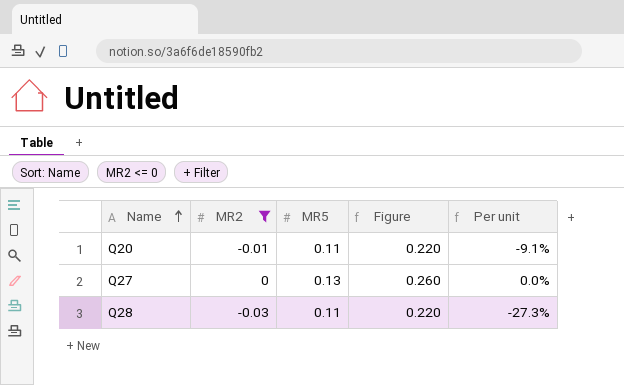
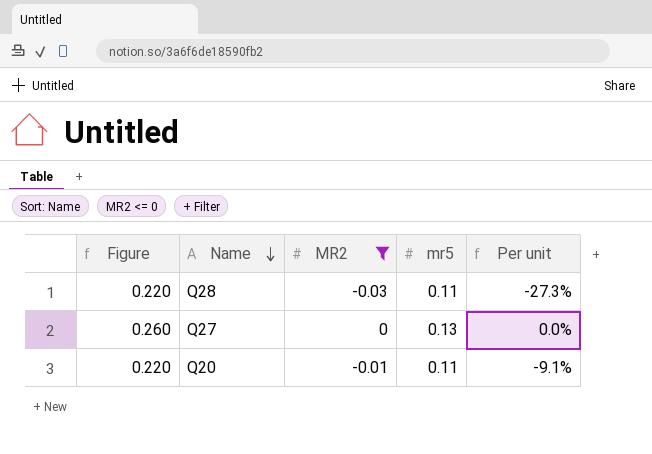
row order: Name ascending -> Name descending
column Figure | position: 4 -> 1
column name: MR5 -> mr5

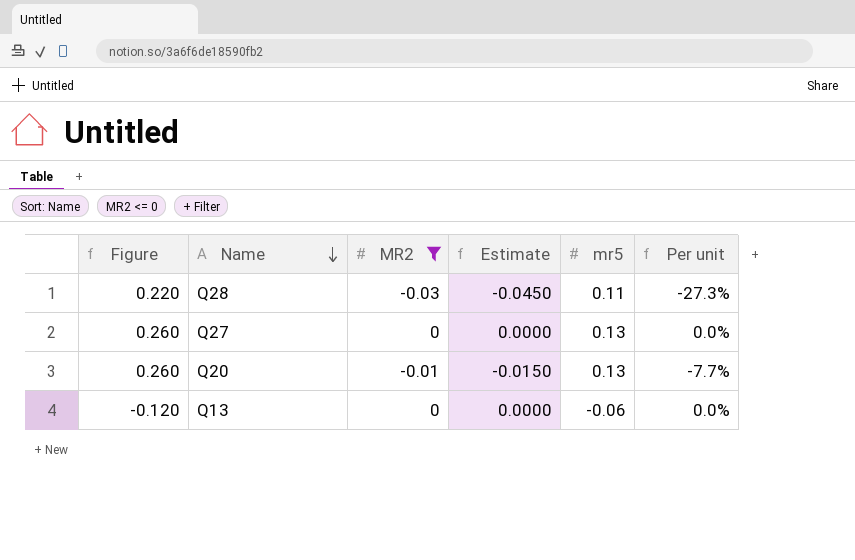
column Estimate | formula: none -> [MR2] * 1.5
Q20 | Figure: 0.220 -> 0.260
Q20 | mr5: 0.11 -> 0.13
Q20 | Per unit: -9.1% -> -7.7%
row Q13: none -> -0.120 | 0 | 0.0000 | -0.06 | 0.0%

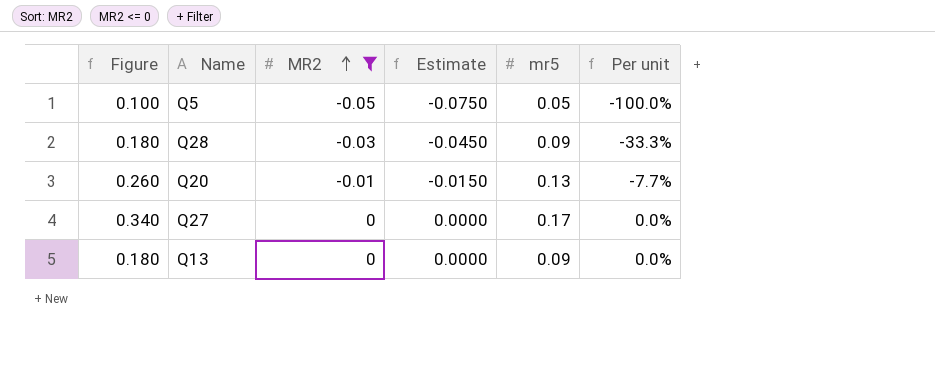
row order: Name descending -> MR2 ascending
row Q5: none -> 0.100 | -0.05 | -0.0750 | 0.05 | -100.0%
Q28 | Figure: 0.220 -> 0.180
Q28 | mr5: 0.11 -> 0.09
Q28 | Per unit: -27.3% -> -33.3%
Q27 | Figure: 0.260 -> 0.340
Q27 | mr5: 0.13 -> 0.17
Q13 | Figure: -0.120 -> 0.180
Q13 | mr5: -0.06 -> 0.09

